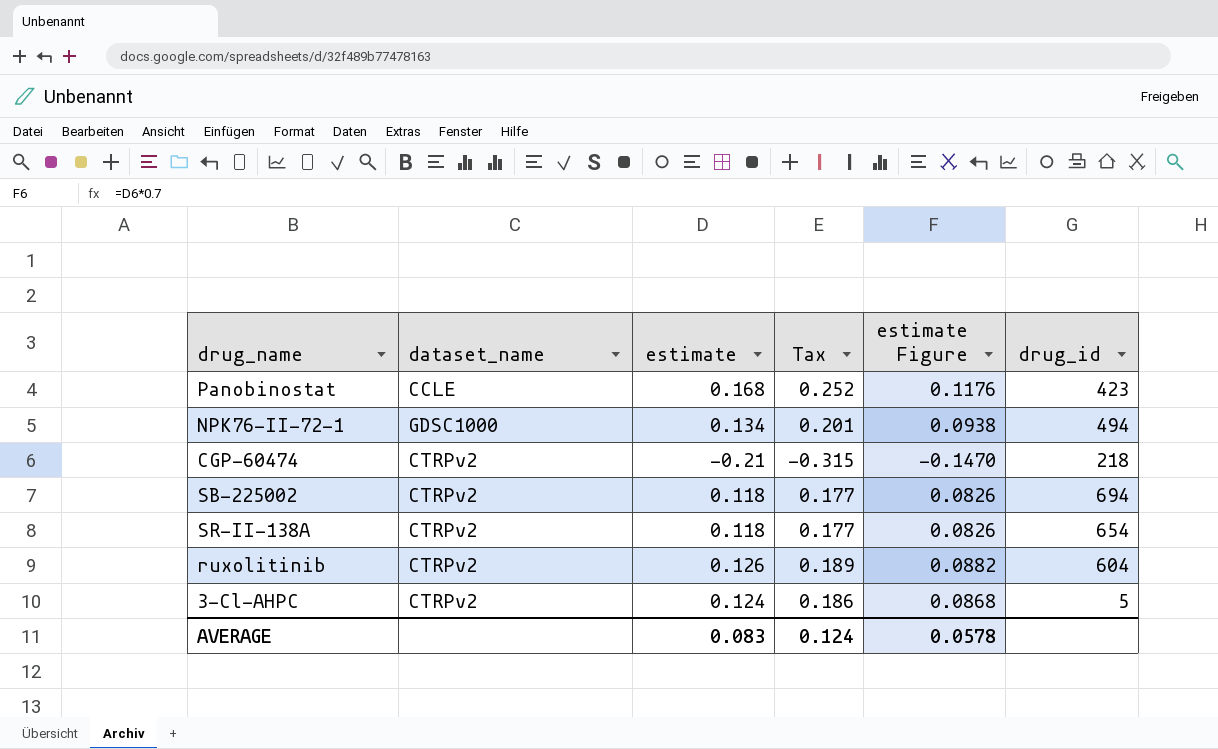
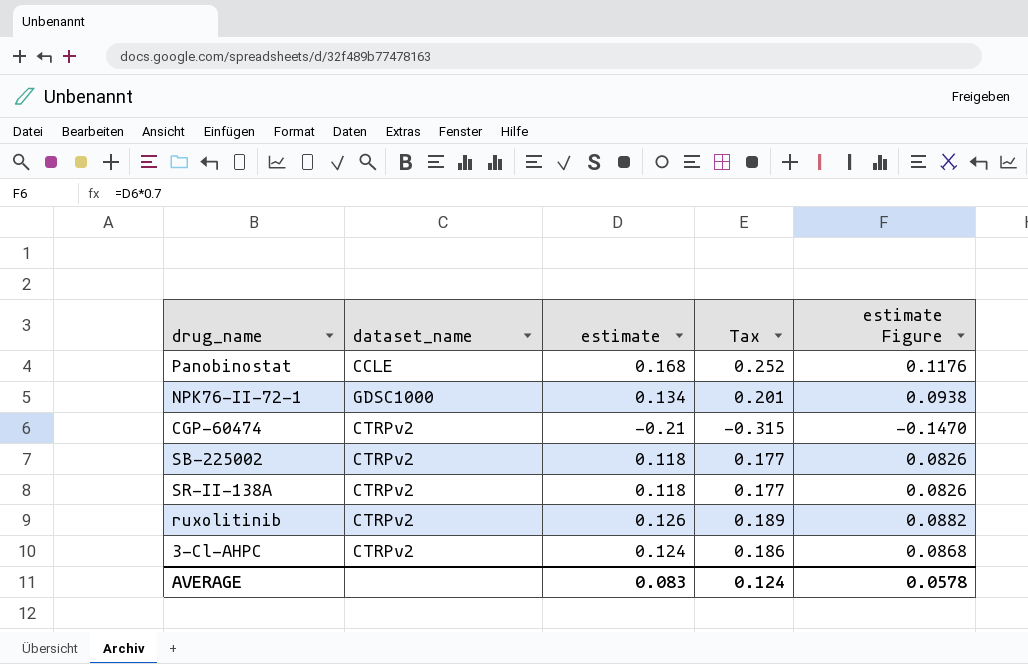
column drug_id | position: 6 -> none

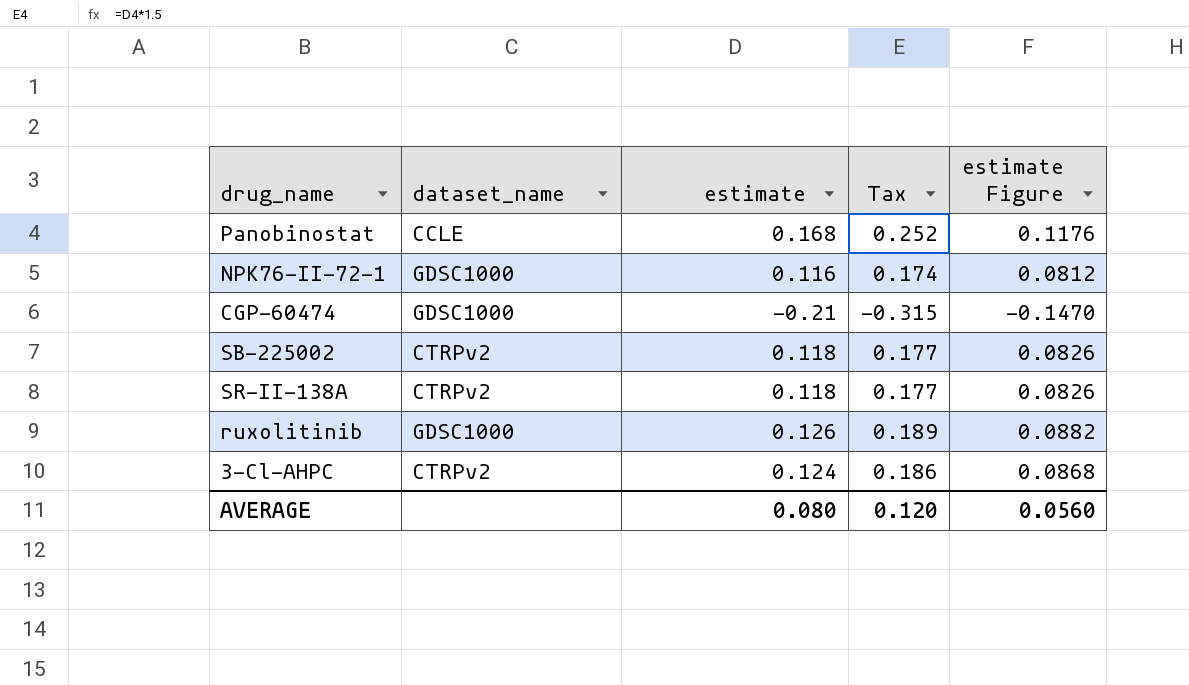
NPK76-II-72-1 | estimate: 0.134 -> 0.116
NPK76-II-72-1 | Tax: 0.201 -> 0.174
NPK76-II-72-1 | estimate Figure: 0.0938 -> 0.0812
CGP-60474 | dataset_name: CTRPv2 -> GDSC1000
ruxolitinib | dataset_name: CTRPv2 -> GDSC1000
AVERAGE | estimate: 0.083 -> 0.080
AVERAGE | Tax: 0.124 -> 0.120
AVERAGE | estimate Figure: 0.0578 -> 0.0560

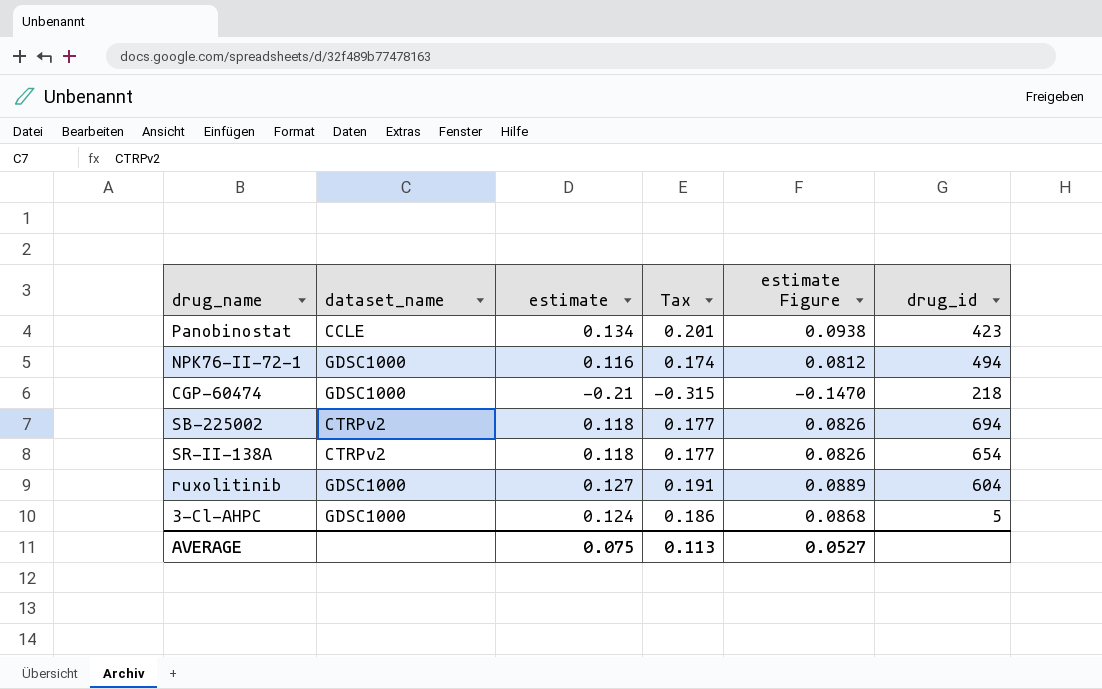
column drug_id | position: none -> 6
Panobinostat | estimate: 0.168 -> 0.134
Panobinostat | Tax: 0.252 -> 0.201
Panobinostat | estimate Figure: 0.1176 -> 0.0938
ruxolitinib | estimate: 0.126 -> 0.127
ruxolitinib | Tax: 0.189 -> 0.191
ruxolitinib | estimate Figure: 0.0882 -> 0.0889
3-Cl-AHPC | dataset_name: CTRPv2 -> GDSC1000
AVERAGE | estimate: 0.080 -> 0.075
AVERAGE | Tax: 0.120 -> 0.113
AVERAGE | estimate Figure: 0.0560 -> 0.0527

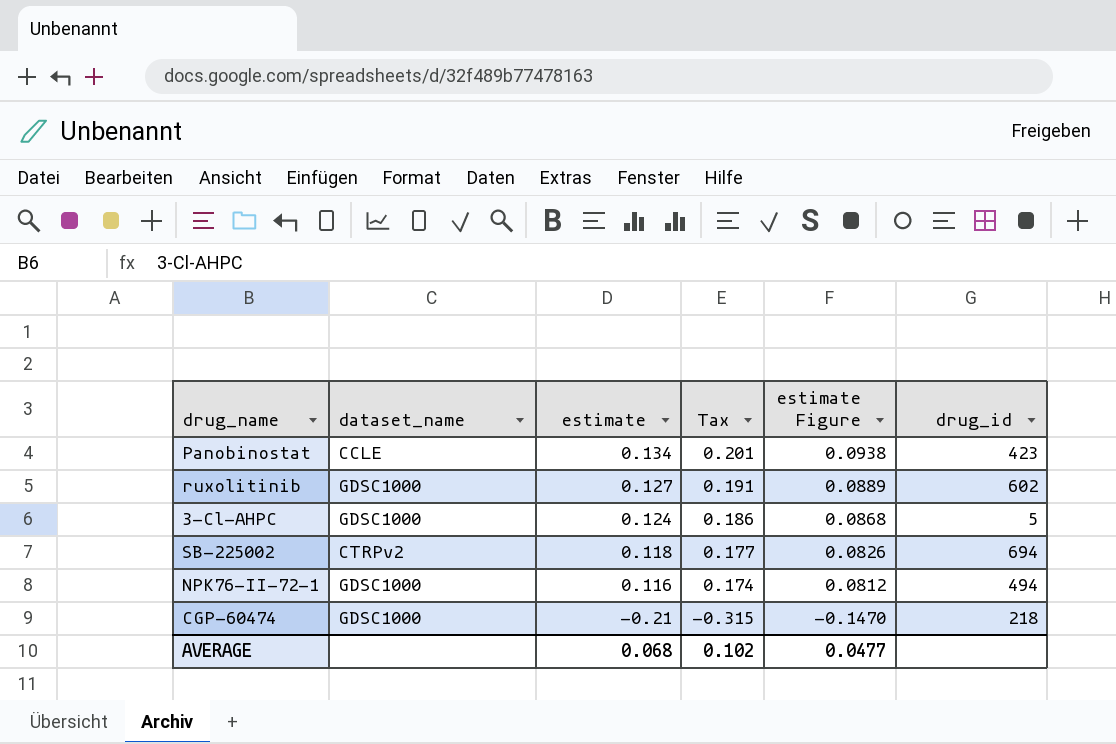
row order: none -> estimate descending
row SR-II-138A: CTRPv2 | 0.118 | 0.177 | 0.0826 | 654 -> none
ruxolitinib | drug_id: 604 -> 602
AVERAGE | estimate: 0.075 -> 0.068
AVERAGE | Tax: 0.113 -> 0.102
AVERAGE | estimate Figure: 0.0527 -> 0.0477

